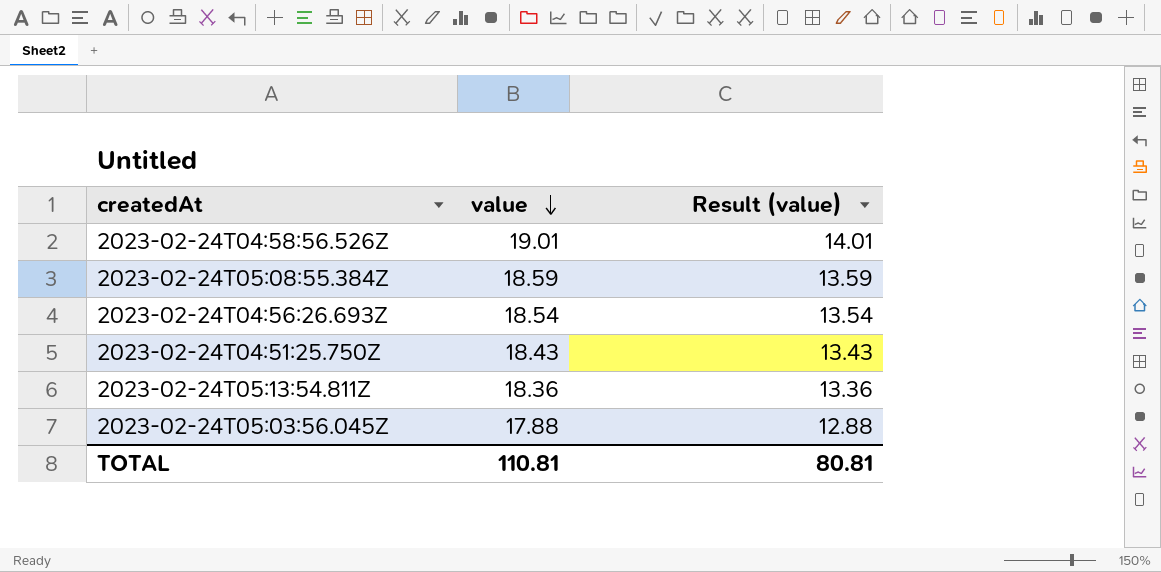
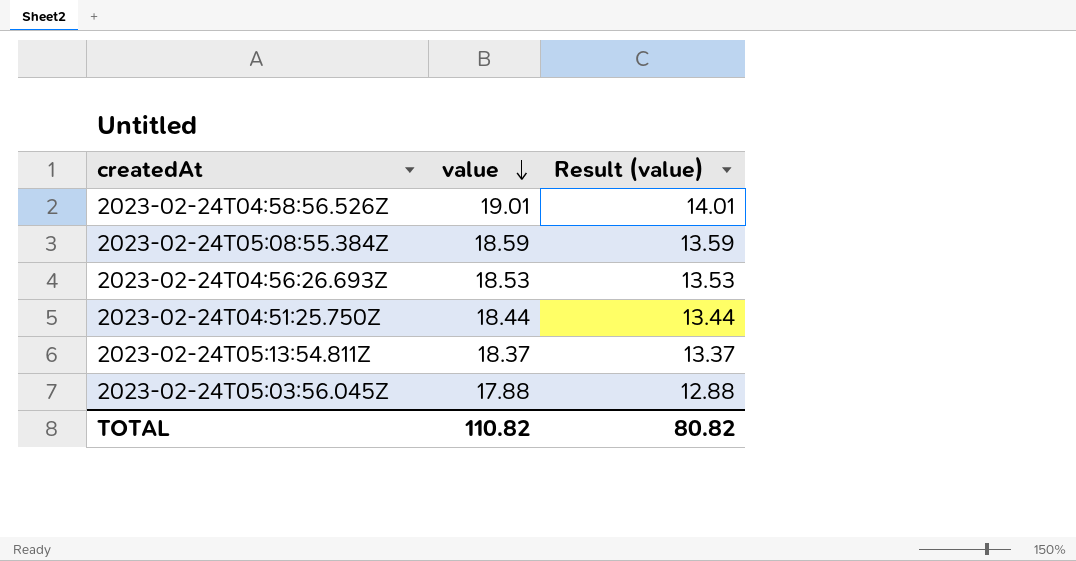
2023-02-24T04:56:26.693Z | value: 18.54 -> 18.53
2023-02-24T04:56:26.693Z | Result (value): 13.54 -> 13.53
2023-02-24T04:51:25.750Z | value: 18.43 -> 18.44
2023-02-24T04:51:25.750Z | Result (value): 13.43 -> 13.44
2023-02-24T05:13:54.811Z | value: 18.36 -> 18.37
2023-02-24T05:13:54.811Z | Result (value): 13.36 -> 13.37
TOTAL | value: 110.81 -> 110.82
TOTAL | Result (value): 80.81 -> 80.82

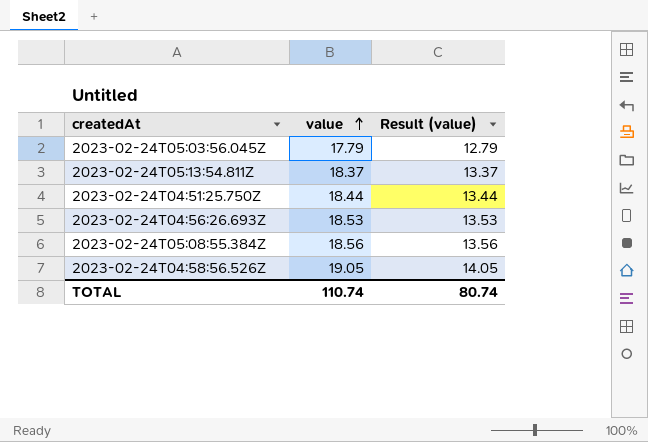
row order: value descending -> value ascending
2023-02-24T05:03:56.045Z | value: 17.88 -> 17.79
2023-02-24T05:03:56.045Z | Result (value): 12.88 -> 12.79
2023-02-24T05:08:55.384Z | value: 18.59 -> 18.56
2023-02-24T05:08:55.384Z | Result (value): 13.59 -> 13.56
2023-02-24T04:58:56.526Z | value: 19.01 -> 19.05
2023-02-24T04:58:56.526Z | Result (value): 14.01 -> 14.05
TOTAL | value: 110.82 -> 110.74
TOTAL | Result (value): 80.82 -> 80.74

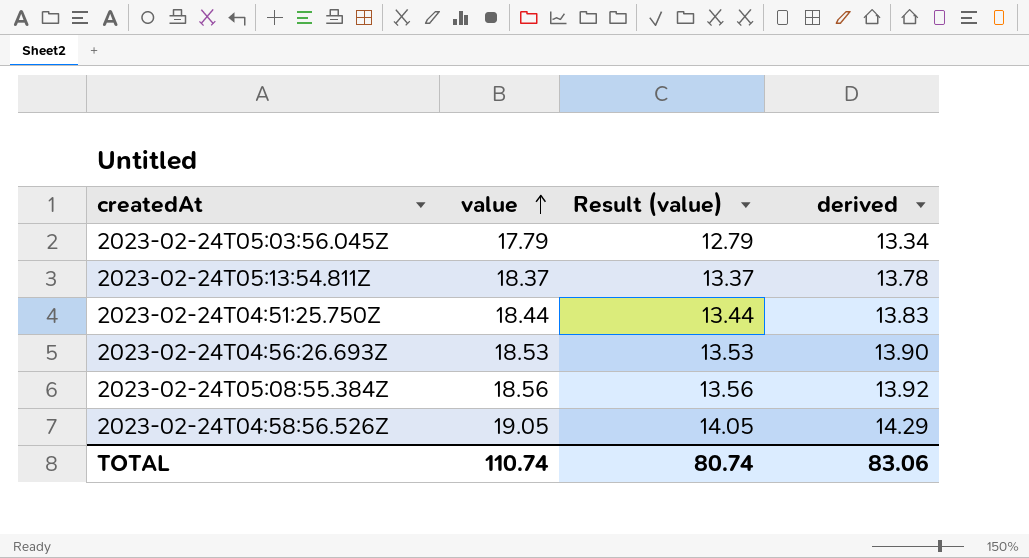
column derived | formula: none -> [value] * 0.75

